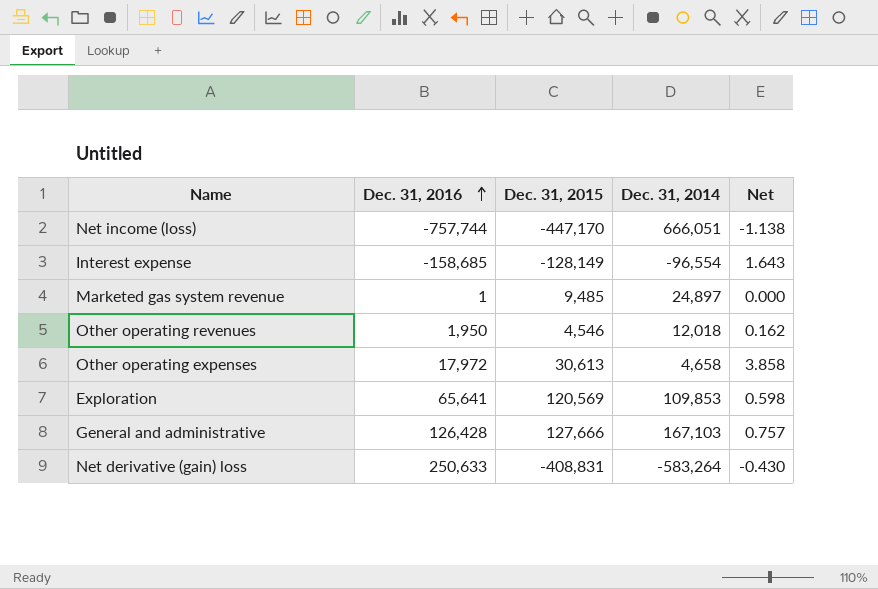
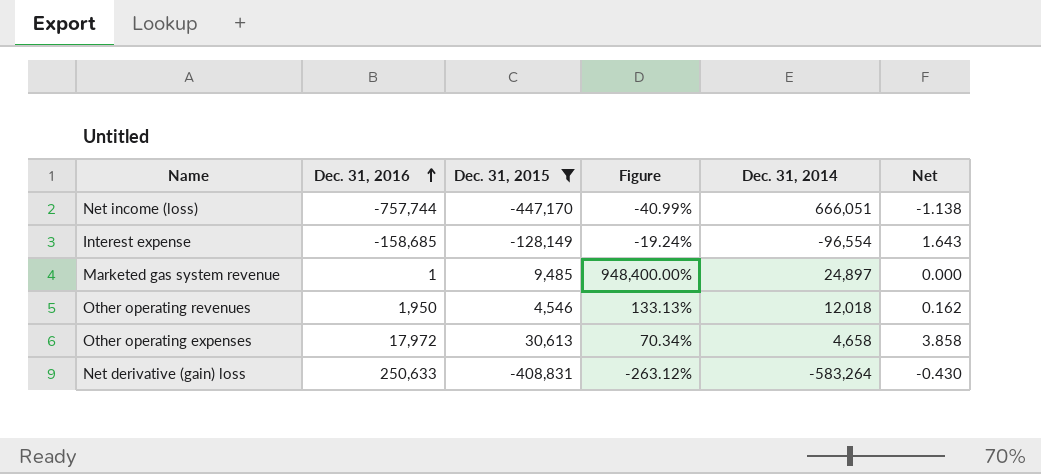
filter: none -> Dec. 31, 2015 <= 30,613
column Figure | formula: none -> ([Dec. 31, 2015] - [Dec. 31, 2016]) / [Dec. 31, 2016]

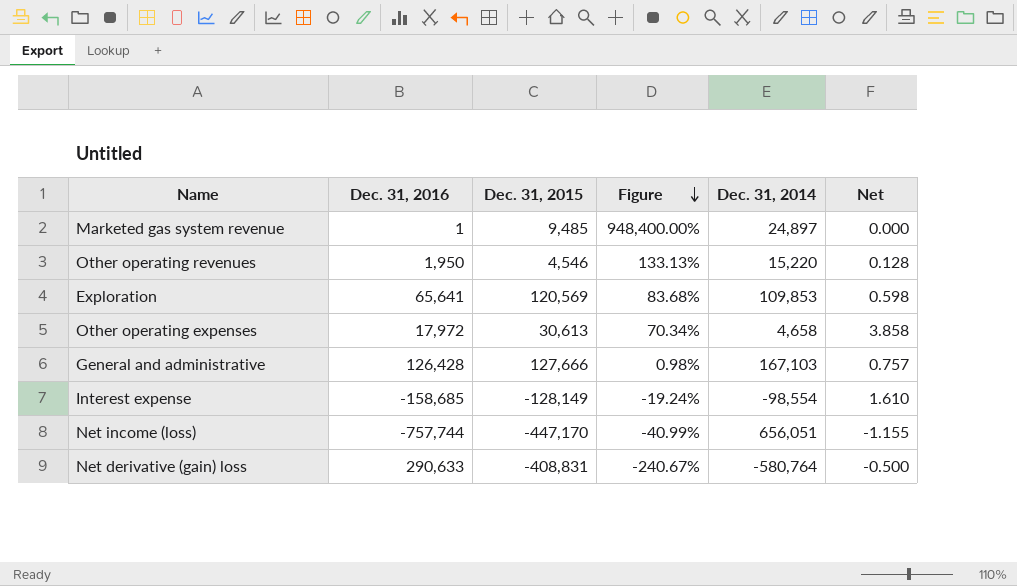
filter: Dec. 31, 2015 <= 30,613 -> none
row order: Dec. 31, 2016 ascending -> Figure descending
Other operating revenues | Dec. 31, 2014: 12,018 -> 15,220
Other operating revenues | Net: 0.162 -> 0.128
Interest expense | Dec. 31, 2014: -96,554 -> -98,554
Interest expense | Net: 1.643 -> 1.610
Net income (loss) | Dec. 31, 2014: 666,051 -> 656,051
Net income (loss) | Net: -1.138 -> -1.155
Net derivative (gain) loss | Dec. 31, 2016: 250,633 -> 290,633
Net derivative (gain) loss | Figure: -263.12% -> -240.67%
Net derivative (gain) loss | Dec. 31, 2014: -583,264 -> -580,764
Net derivative (gain) loss | Net: -0.430 -> -0.500

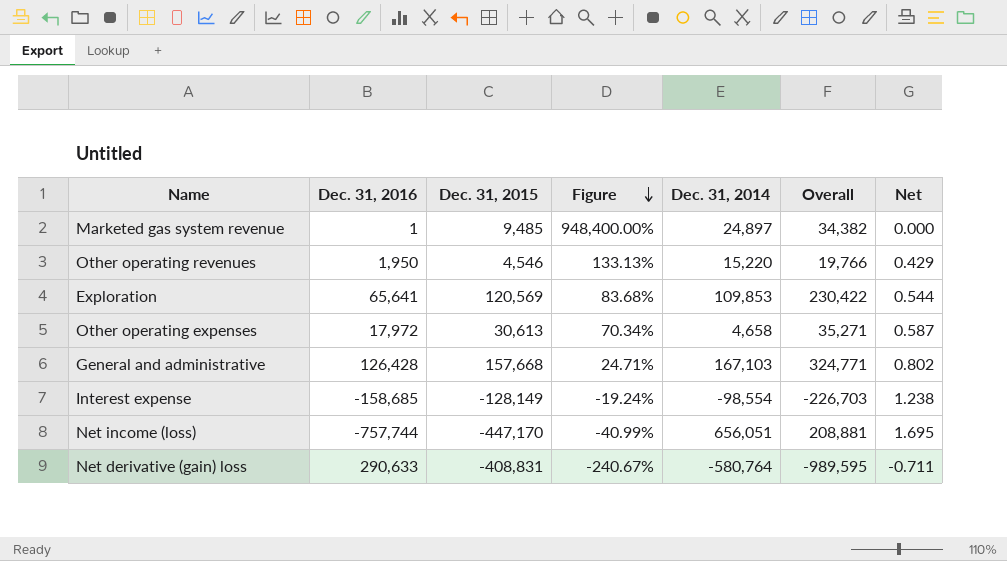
column Overall | formula: none -> [Dec. 31, 2015] + [Dec. 31, 2014]
column Net | formula: [Dec. 31, 2016] / [Dec. 31, 2014] -> [Dec. 31, 2016] / [Dec. 31, 2015]
General and administrative | Dec. 31, 2015: 127,666 -> 157,668
General and administrative | Figure: 0.98% -> 24.71%

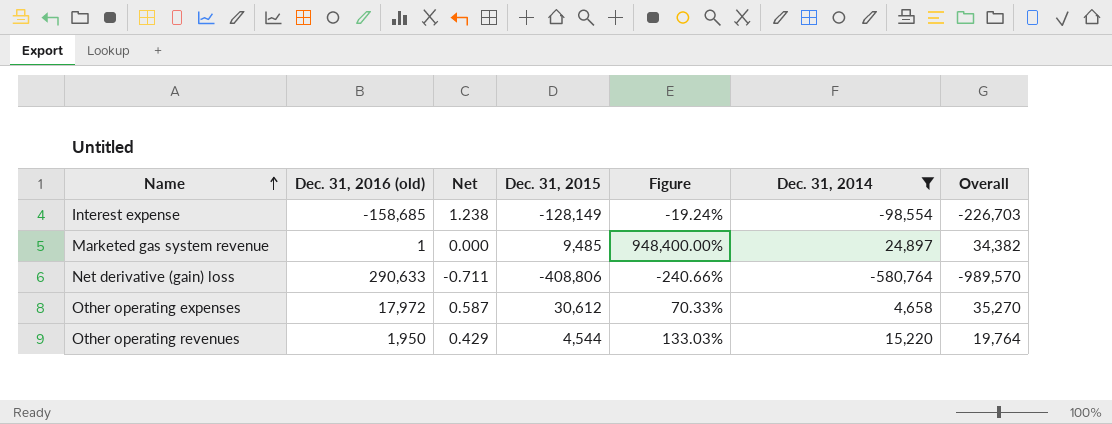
filter: none -> Dec. 31, 2014 <= 24,897
row order: Figure descending -> Name ascending
column name: Dec. 31, 2016 -> Dec. 31, 2016 (old)
column Net | position: 7 -> 3
Net derivative (gain) loss | Dec. 31, 2015: -408,831 -> -408,806
Net derivative (gain) loss | Figure: -240.67% -> -240.66%
Net derivative (gain) loss | Overall: -989,595 -> -989,570
Other operating expenses | Dec. 31, 2015: 30,613 -> 30,612
Other operating expenses | Figure: 70.34% -> 70.33%
Other operating expenses | Overall: 35,271 -> 35,270
Other operating revenues | Dec. 31, 2015: 4,546 -> 4,544
Other operating revenues | Figure: 133.13% -> 133.03%
Other operating revenues | Overall: 19,766 -> 19,764

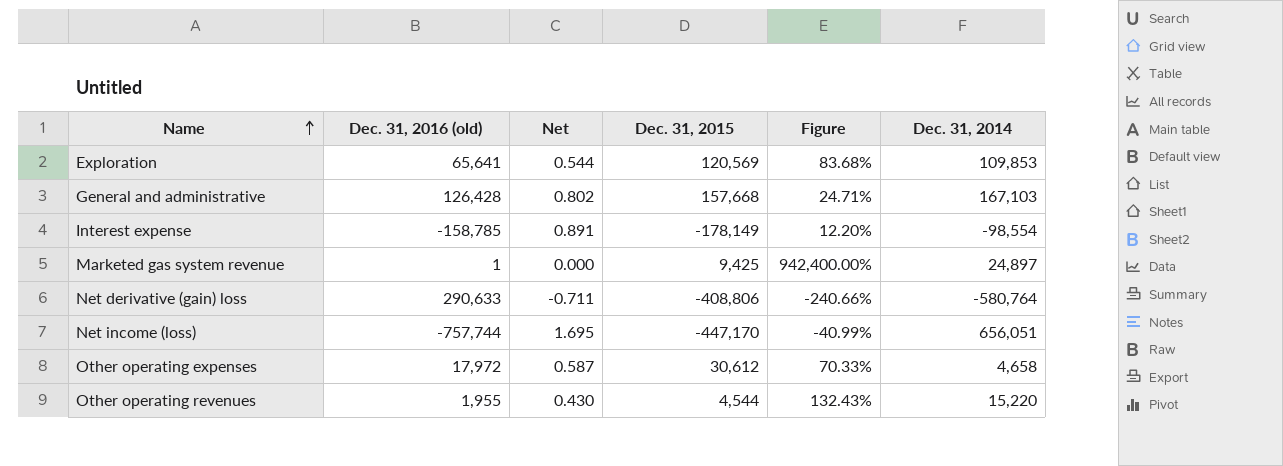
filter: Dec. 31, 2014 <= 24,897 -> none
column Overall | formula: [Dec. 31, 2015] + [Dec. 31, 2014] -> none
Interest expense | Dec. 31, 2016 (old): -158,685 -> -158,785
Interest expense | Net: 1.238 -> 0.891
Interest expense | Dec. 31, 2015: -128,149 -> -178,149
Interest expense | Figure: -19.24% -> 12.20%
Marketed gas system revenue | Dec. 31, 2015: 9,485 -> 9,425
Marketed gas system revenue | Figure: 948,400.00% -> 942,400.00%
Other operating revenues | Dec. 31, 2016 (old): 1,950 -> 1,955
Other operating revenues | Net: 0.429 -> 0.430
Other operating revenues | Figure: 133.03% -> 132.43%

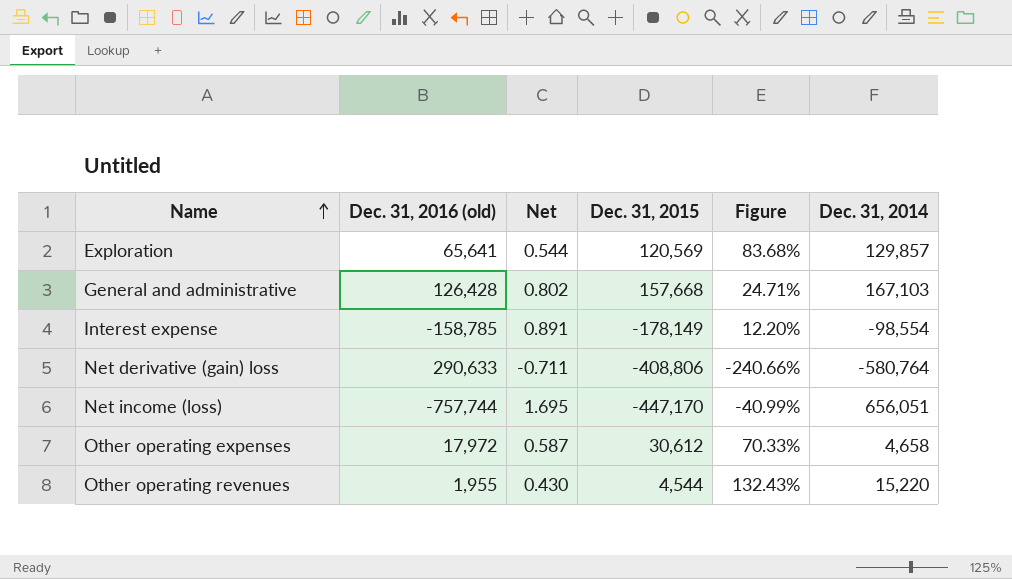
row Marketed gas system revenue: 1 | 0.000 | 9,425 | 942,400.00% | 24,897 -> none
Exploration | Dec. 31, 2014: 109,853 -> 129,857

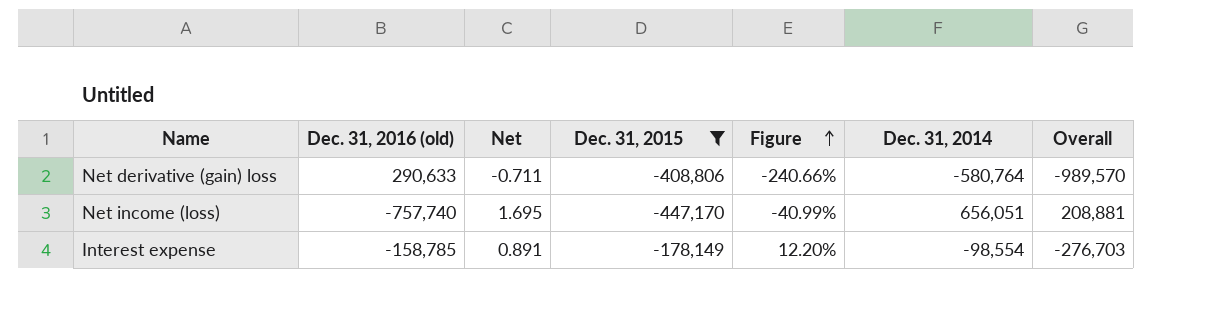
filter: none -> Dec. 31, 2015 <= -178,149
row order: Name ascending -> Figure ascending
column Overall | formula: none -> [Dec. 31, 2015] + [Dec. 31, 2014]
Net income (loss) | Dec. 31, 2016 (old): -757,744 -> -757,740

